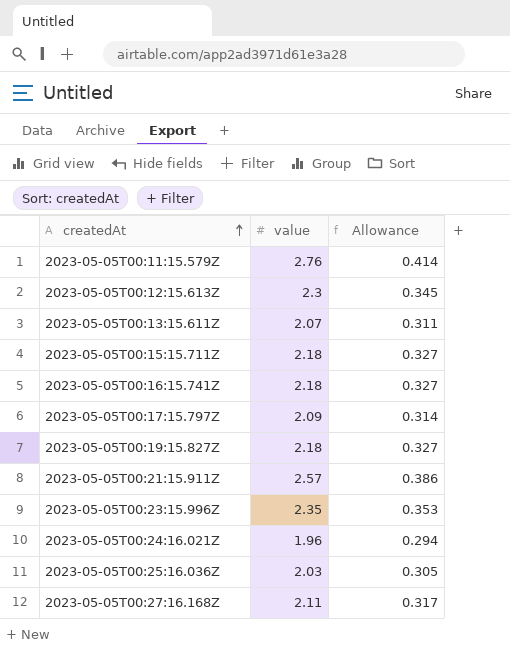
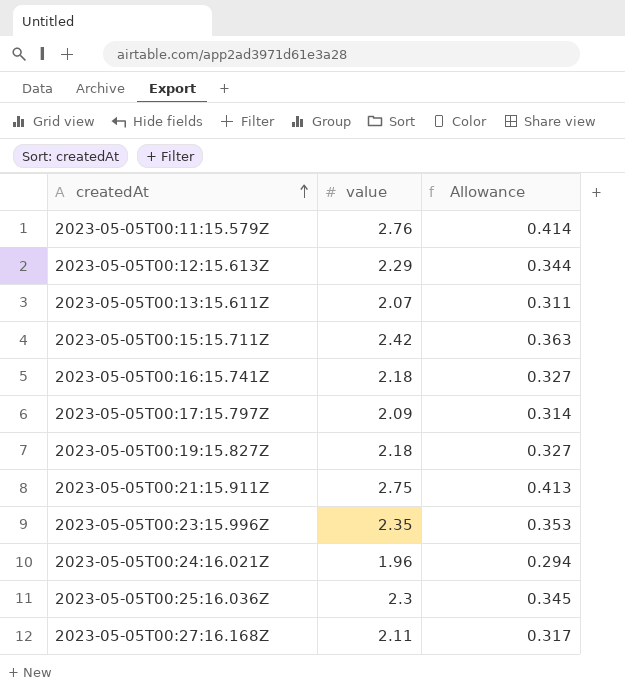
2023-05-05T00:12:15.613Z | value: 2.3 -> 2.29
2023-05-05T00:12:15.613Z | Allowance: 0.345 -> 0.344
2023-05-05T00:15:15.711Z | value: 2.18 -> 2.42
2023-05-05T00:15:15.711Z | Allowance: 0.327 -> 0.363
2023-05-05T00:21:15.911Z | value: 2.57 -> 2.75
2023-05-05T00:21:15.911Z | Allowance: 0.386 -> 0.413
2023-05-05T00:25:16.036Z | value: 2.03 -> 2.3
2023-05-05T00:25:16.036Z | Allowance: 0.305 -> 0.345

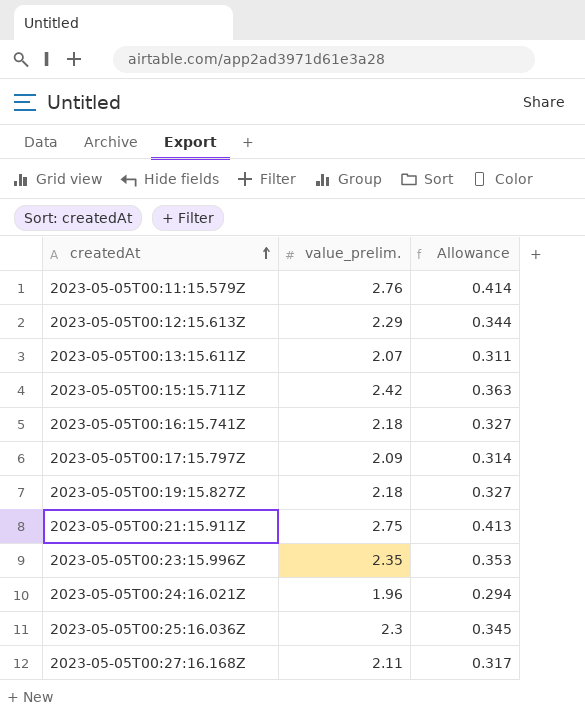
column name: value -> value_prelim.

